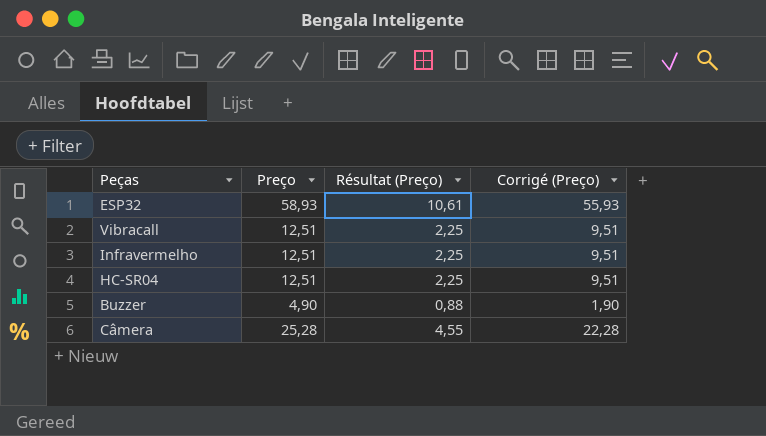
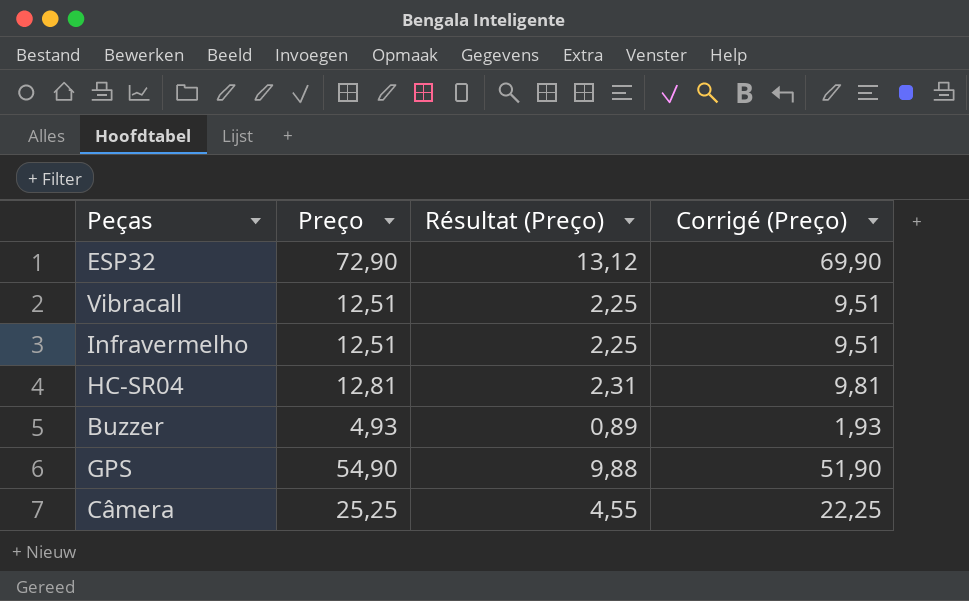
ESP32 | Preço: 58,93 -> 72,90
ESP32 | Résultat (Preço): 10,61 -> 13,12
ESP32 | Corrigé (Preço): 55,93 -> 69,90
HC-SR04 | Preço: 12,51 -> 12,81
HC-SR04 | Résultat (Preço): 2,25 -> 2,31
HC-SR04 | Corrigé (Preço): 9,51 -> 9,81
Buzzer | Preço: 4,90 -> 4,93
Buzzer | Résultat (Preço): 0,88 -> 0,89
Buzzer | Corrigé (Preço): 1,90 -> 1,93
row GPS: none -> 54,90 | 9,88 | 51,90
Câmera | Preço: 25,28 -> 25,25
Câmera | Corrigé (Preço): 22,28 -> 22,25

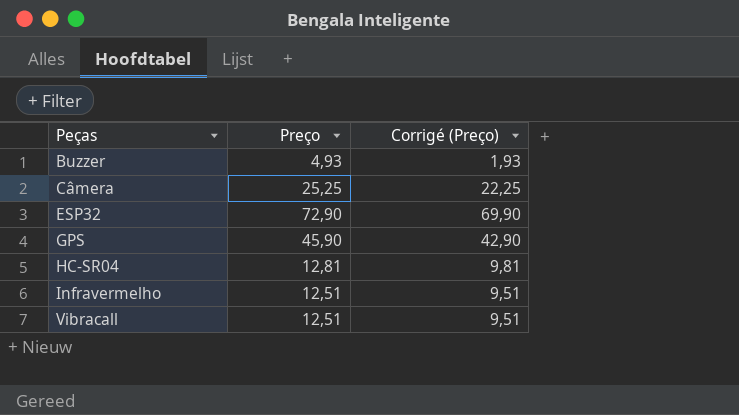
row order: none -> Peças ascending
column Résultat (Preço) | formula: [Preço] * 0,18 -> none
GPS | Preço: 54,90 -> 45,90
GPS | Corrigé (Preço): 51,90 -> 42,90

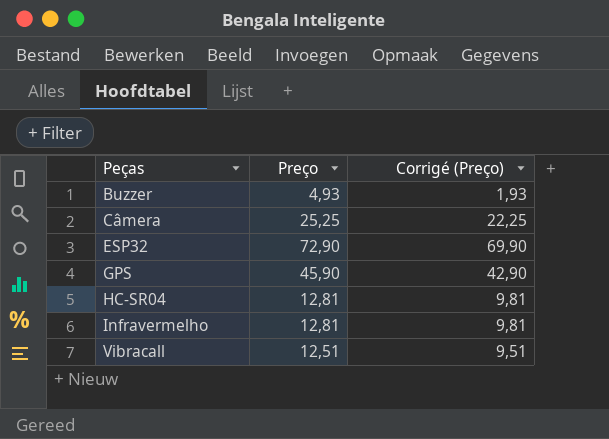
Infravermelho | Preço: 12,51 -> 12,81
Infravermelho | Corrigé (Preço): 9,51 -> 9,81

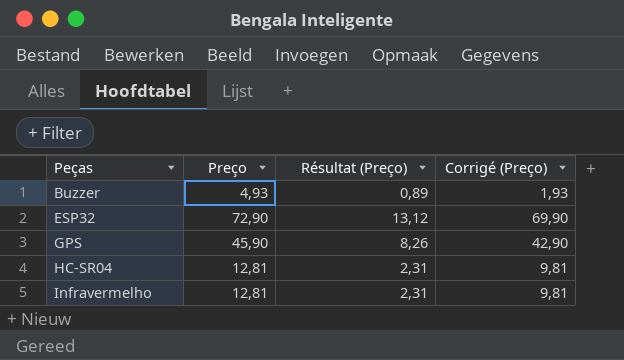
column Résultat (Preço) | formula: none -> [Preço] * 0,18
row Câmera: 25,25 | 22,25 -> none
row Vibracall: 12,51 | 9,51 -> none

